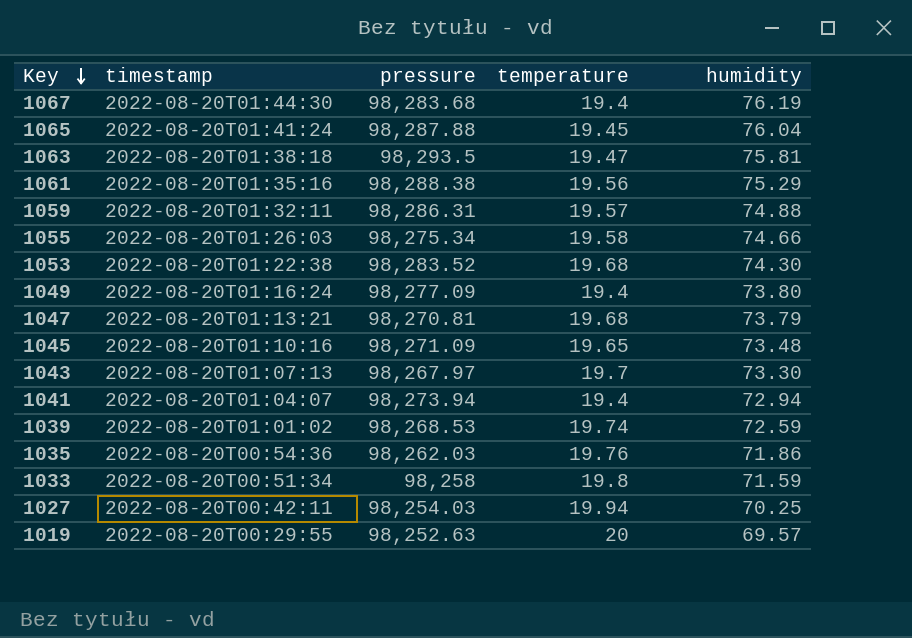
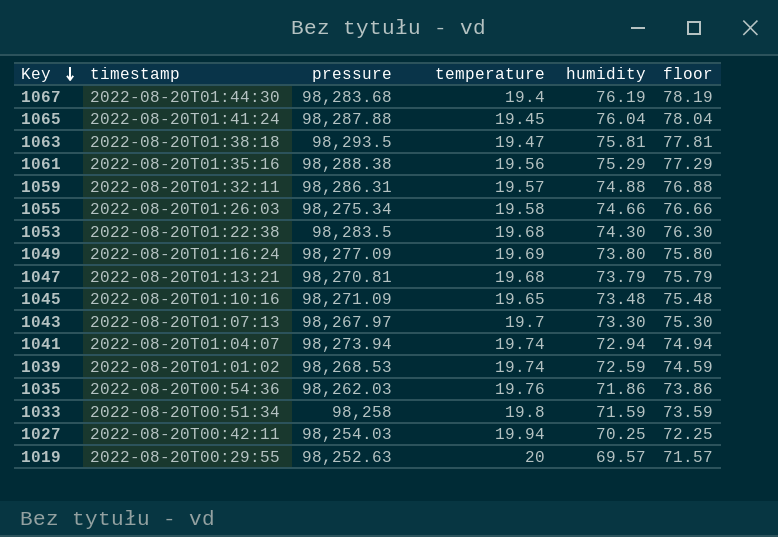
column floor | formula: none -> [humidity] + 2
1053 | pressure: 98,283.52 -> 98,283.5
1049 | temperature: 19.4 -> 19.69
1041 | temperature: 19.4 -> 19.74

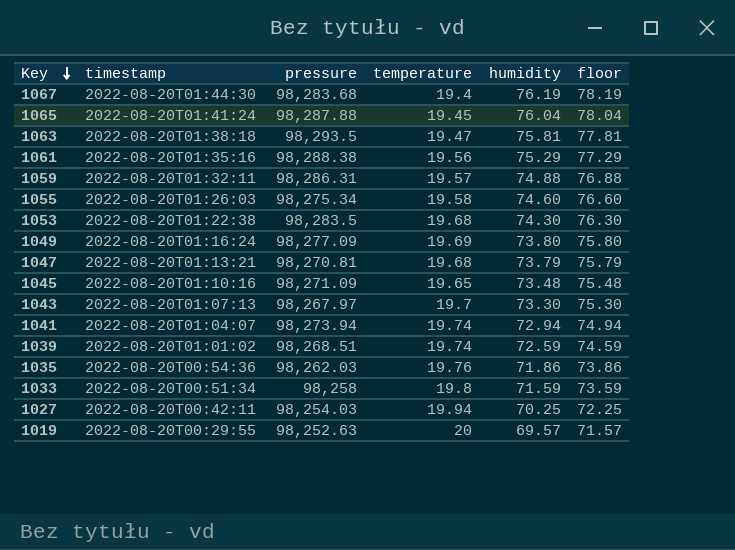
1055 | humidity: 74.66 -> 74.60
1055 | floor: 76.66 -> 76.60
1039 | pressure: 98,268.53 -> 98,268.51

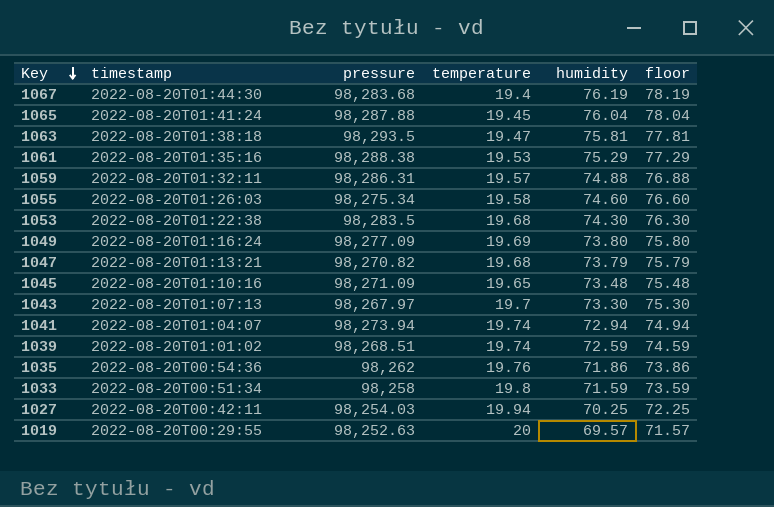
1061 | temperature: 19.56 -> 19.53
1047 | pressure: 98,270.81 -> 98,270.82
1035 | pressure: 98,262.03 -> 98,262

